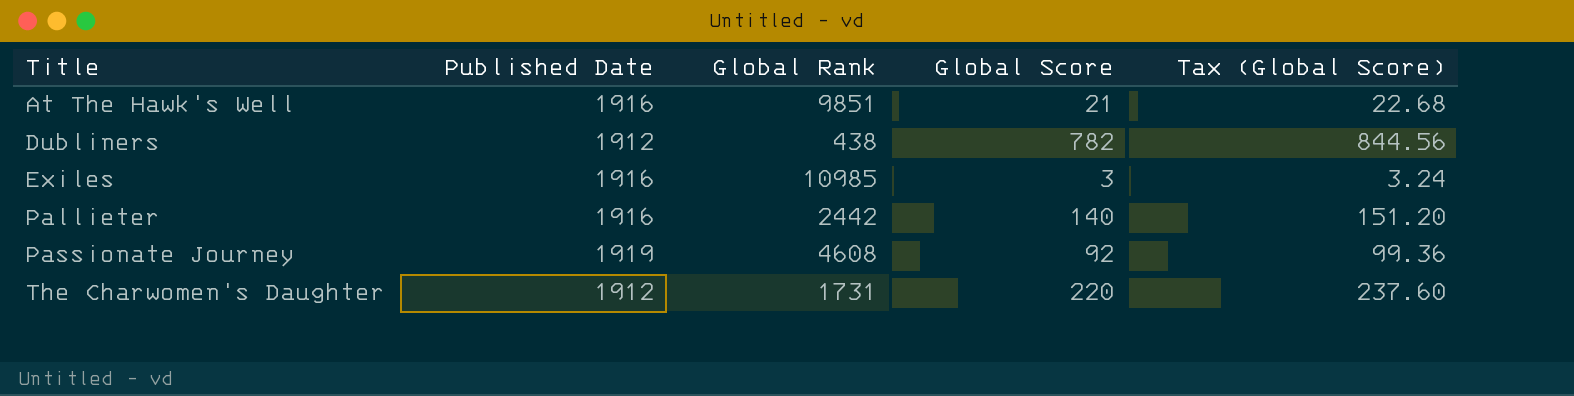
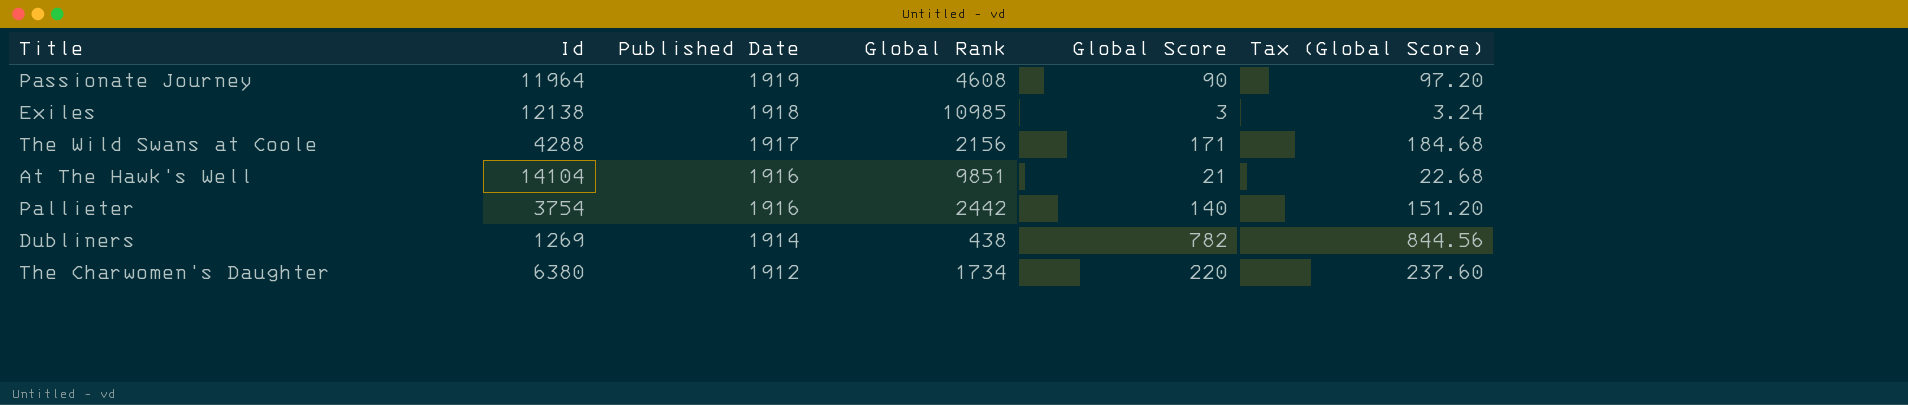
row order: Title ascending -> Published Date descending
column Id | position: none -> 2
Passionate Journey | Global Score: 92 -> 90
Passionate Journey | Tax (Global Score): 99.36 -> 97.20
Exiles | Published Date: 1916 -> 1918
row The Wild Swans at Coole: none -> 4288 | 1917 | 2156 | 171 | 184.68
Dubliners | Published Date: 1912 -> 1914
The Charwomen's Daughter | Global Rank: 1731 -> 1734

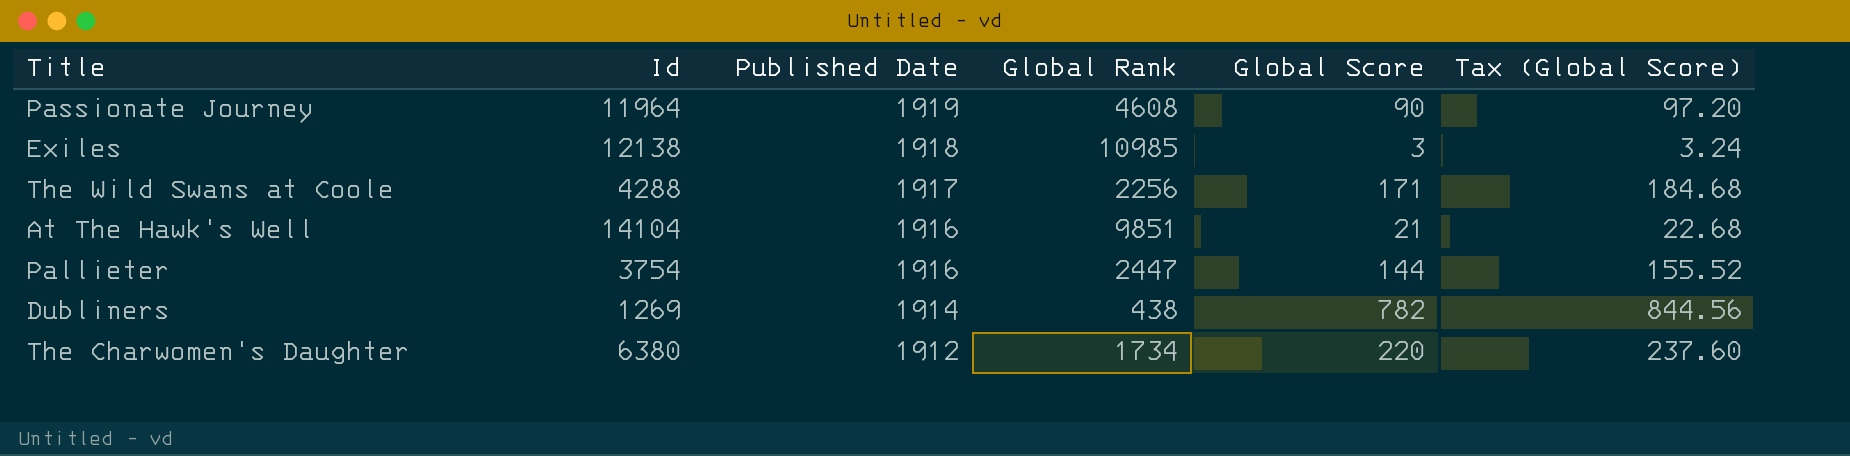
The Wild Swans at Coole | Global Rank: 2156 -> 2256
Pallieter | Global Rank: 2442 -> 2447
Pallieter | Global Score: 140 -> 144
Pallieter | Tax (Global Score): 151.20 -> 155.52

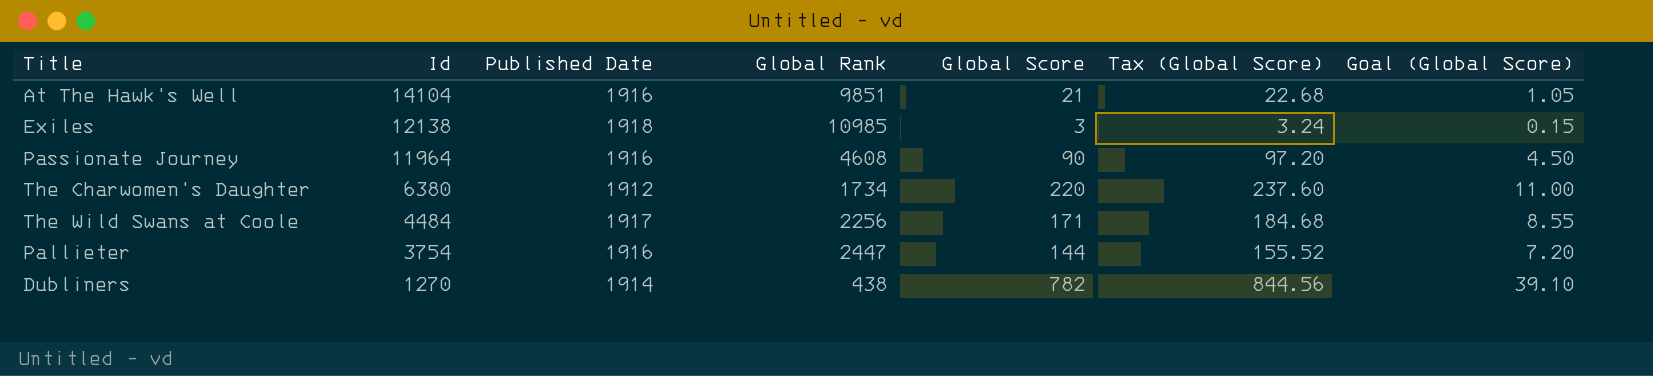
row order: Published Date descending -> Id descending
column Goal (Global Score) | formula: none -> [Global Score] * 0.05
Passionate Journey | Published Date: 1919 -> 1916
The Wild Swans at Coole | Id: 4288 -> 4484
Dubliners | Id: 1269 -> 1270

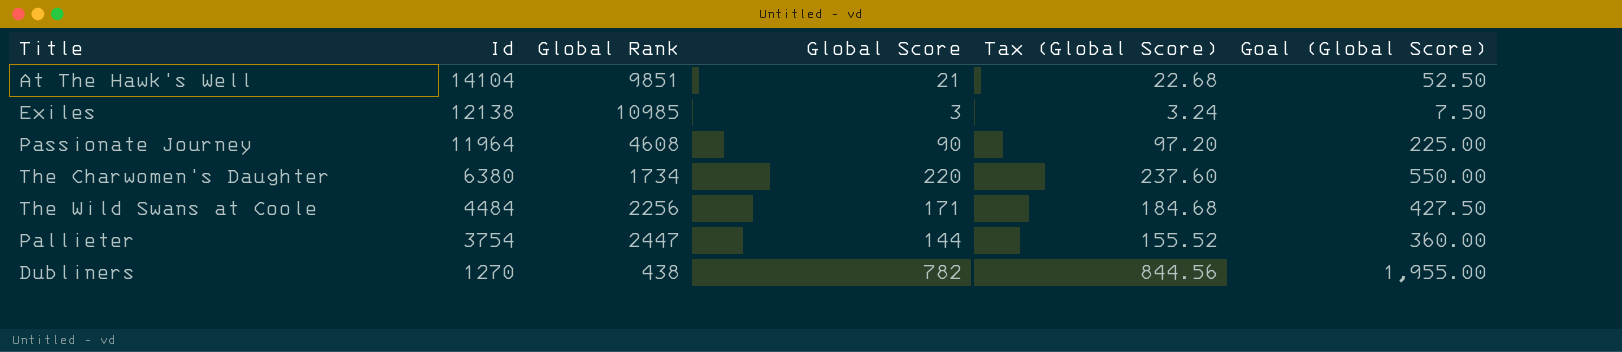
column Published Date | position: 3 -> none
column Goal (Global Score) | formula: [Global Score] * 0.05 -> [Global Score] * 2.5

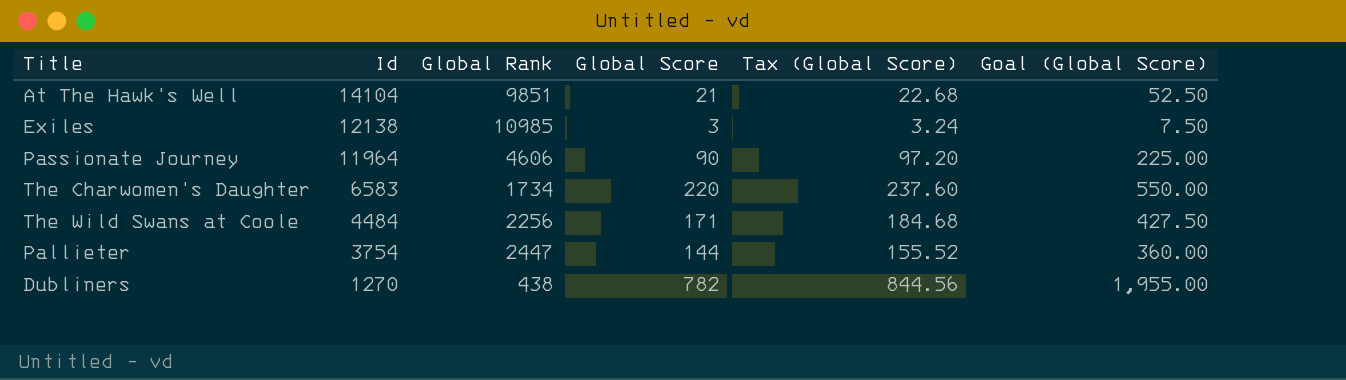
Passionate Journey | Global Rank: 4608 -> 4606
The Charwomen's Daughter | Id: 6380 -> 6583

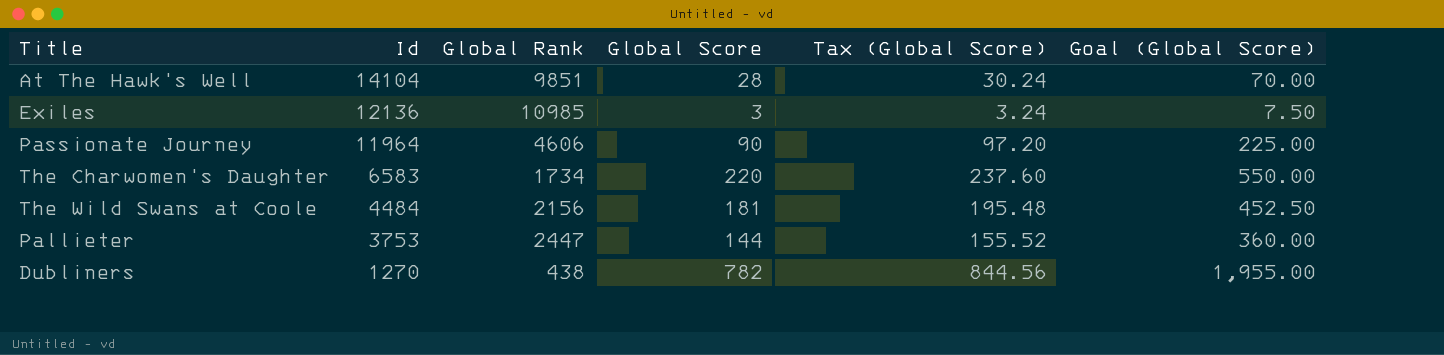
At The Hawk's Well | Global Score: 21 -> 28
At The Hawk's Well | Tax (Global Score): 22.68 -> 30.24
At The Hawk's Well | Goal (Global Score): 52.50 -> 70.00
Exiles | Id: 12138 -> 12136
The Wild Swans at Coole | Global Rank: 2256 -> 2156
The Wild Swans at Coole | Global Score: 171 -> 181
The Wild Swans at Coole | Tax (Global Score): 184.68 -> 195.48
The Wild Swans at Coole | Goal (Global Score): 427.50 -> 452.50
Pallieter | Id: 3754 -> 3753

